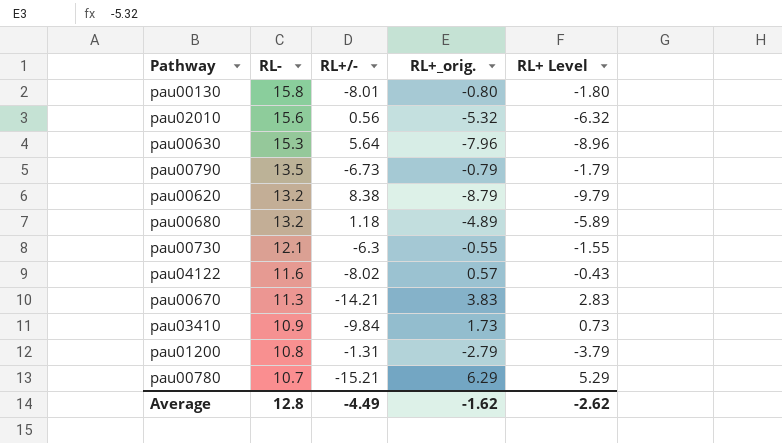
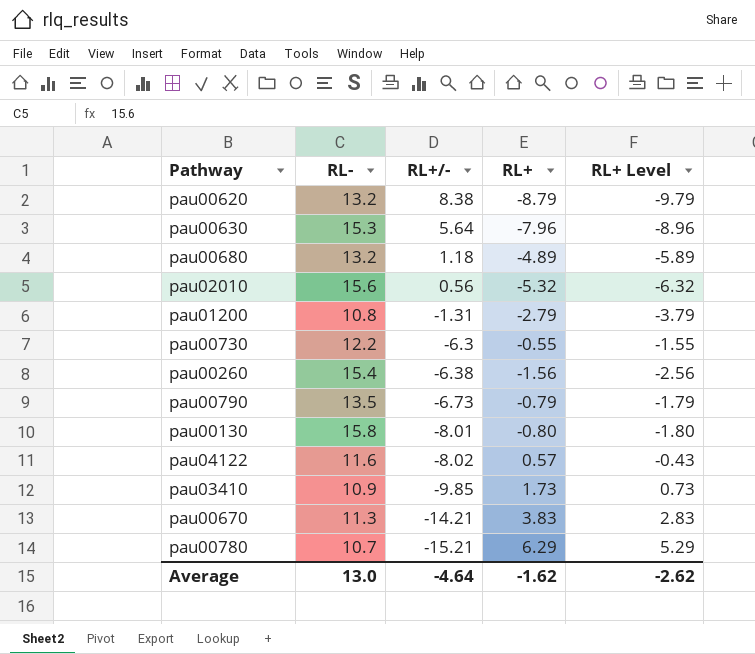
row order: RL- descending -> RL+/- descending
column name: RL+_orig. -> RL+
pau00730 | RL-: 12.1 -> 12.2
row pau00260: none -> 15.4 | -6.38 | -1.56 | -2.56
pau03410 | RL+/-: -9.84 -> -9.85
Average | RL-: 12.8 -> 13.0
Average | RL+/-: -4.49 -> -4.64

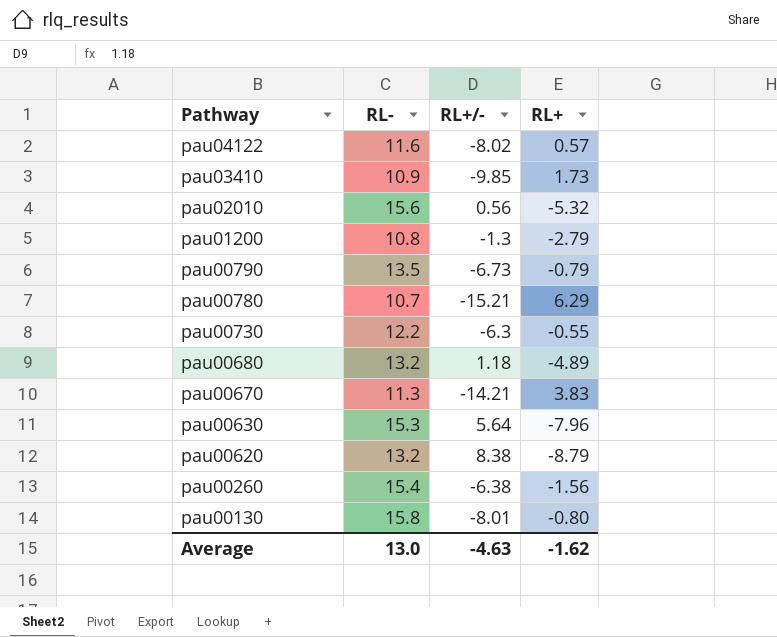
row order: RL+/- descending -> Pathway descending
column RL+ Level | formula: [RL+] - 1 -> none
pau01200 | RL+/-: -1.31 -> -1.3
Average | RL+/-: -4.64 -> -4.63

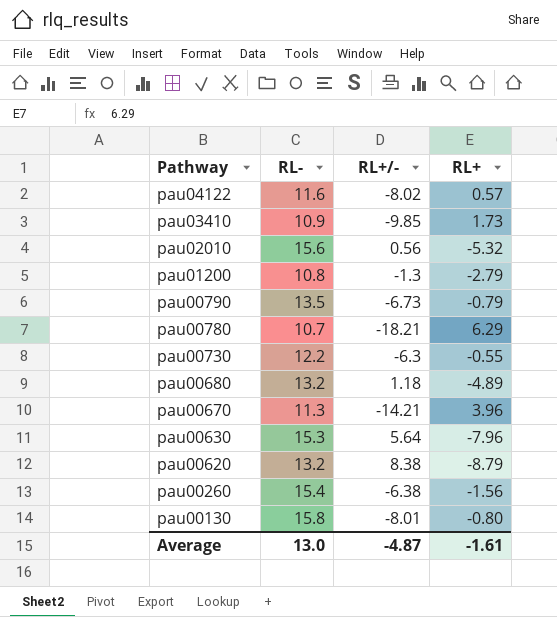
pau00780 | RL+/-: -15.21 -> -18.21
pau00670 | RL+: 3.83 -> 3.96
Average | RL+/-: -4.63 -> -4.87
Average | RL+: -1.62 -> -1.61

